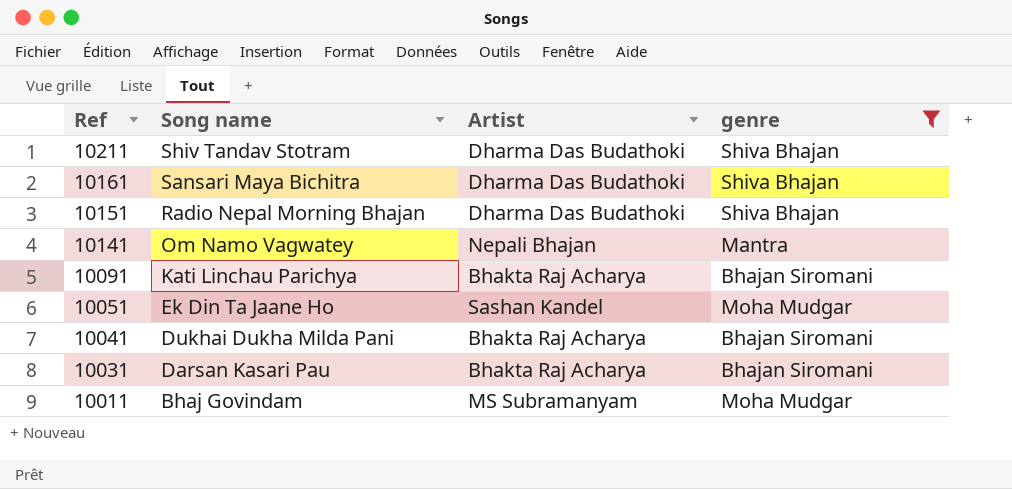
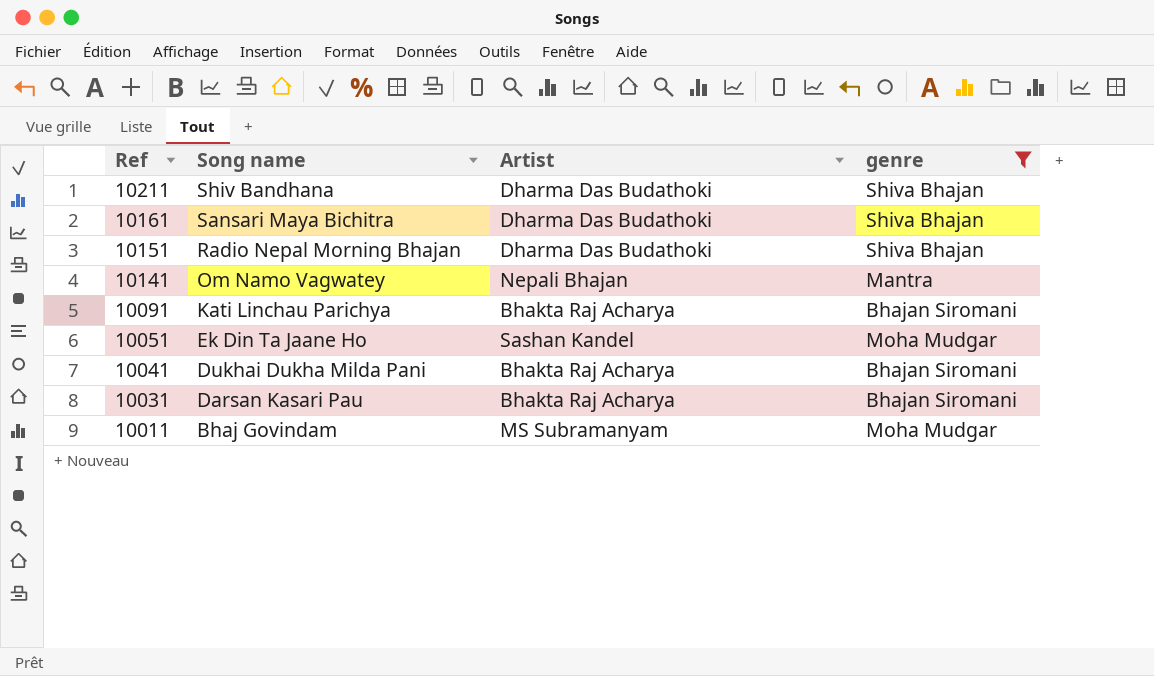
10211 | Song name: Shiv Tandav Stotram -> Shiv Bandhana

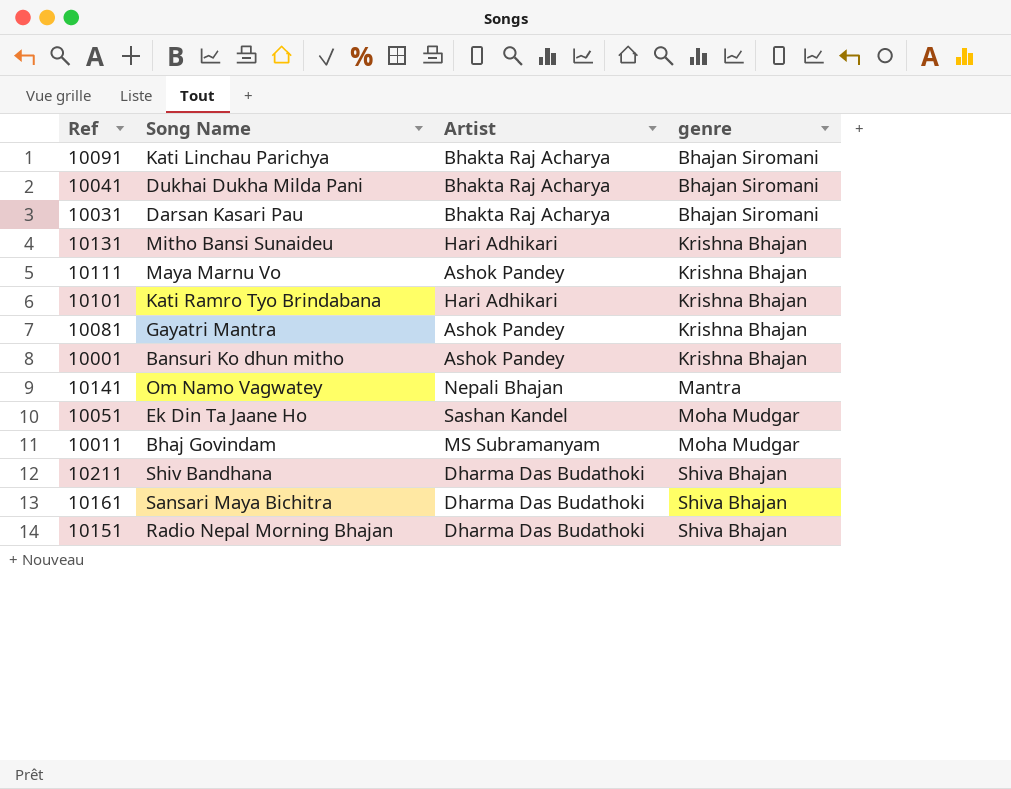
filter: genre != Krishna Bhajan -> none
row order: Ref descending -> genre ascending
column name: Song name -> Song Name

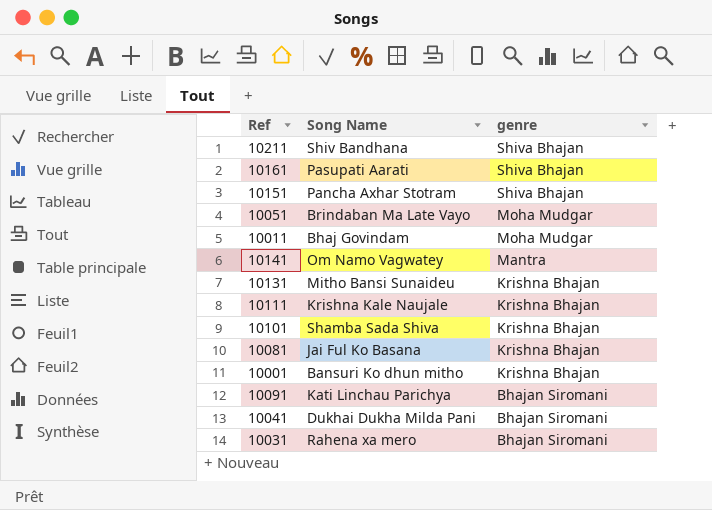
row order: genre ascending -> genre descending
column Artist | position: 3 -> none
10161 | Song Name: Sansari Maya Bichitra -> Pasupati Aarati
10151 | Song Name: Radio Nepal Morning Bhajan -> Pancha Axhar Stotram
10051 | Song Name: Ek Din Ta Jaane Ho -> Brindaban Ma Late Vayo
10111 | Song Name: Maya Marnu Vo -> Krishna Kale Naujale
10101 | Song Name: Kati Ramro Tyo Brindabana -> Shamba Sada Shiva
10081 | Song Name: Gayatri Mantra -> Jai Ful Ko Basana
10031 | Song Name: Darsan Kasari Pau -> Rahena xa mero

